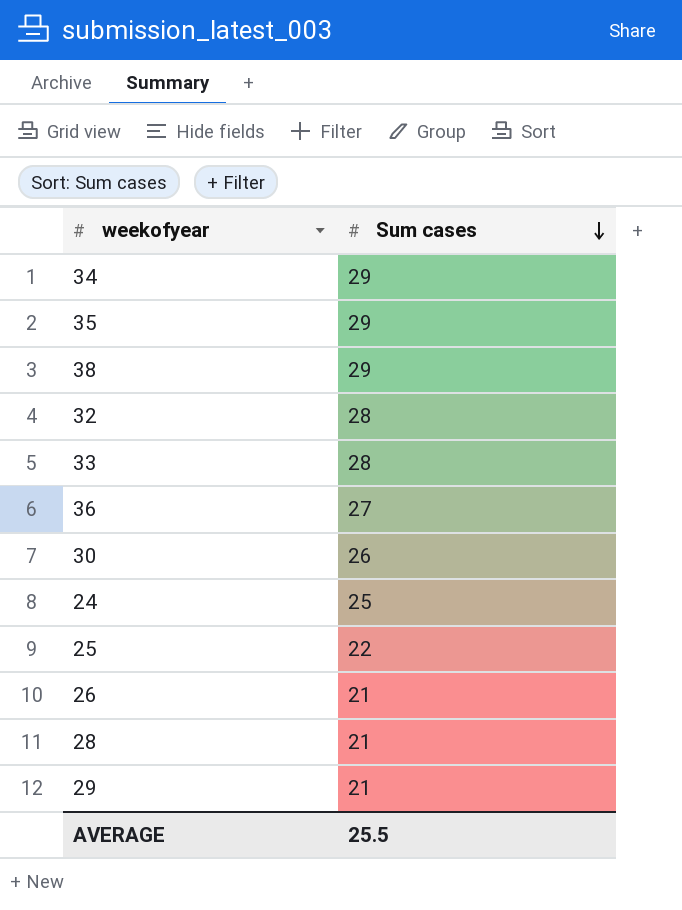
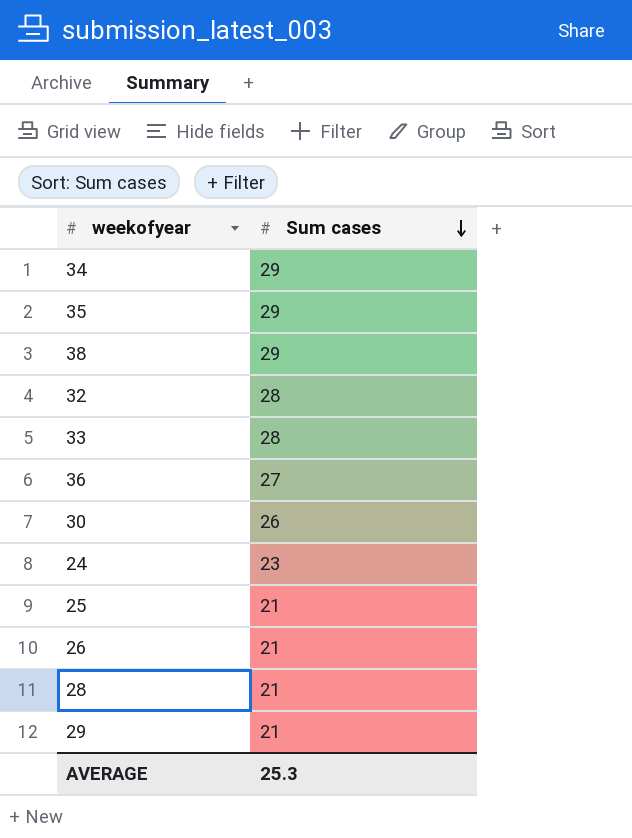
24 | Sum cases: 25 -> 23
25 | Sum cases: 22 -> 21
AVERAGE | Sum cases: 25.5 -> 25.3

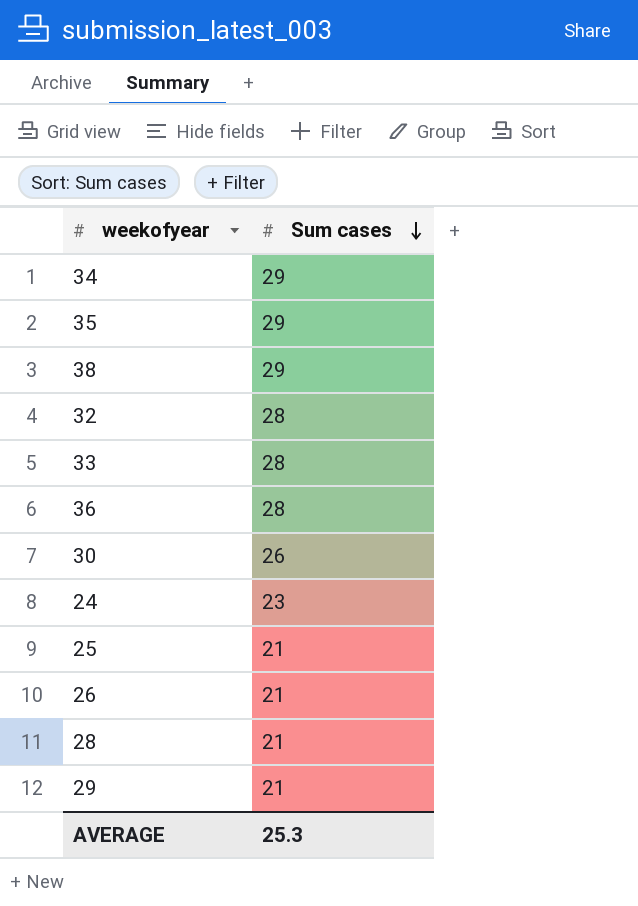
36 | Sum cases: 27 -> 28

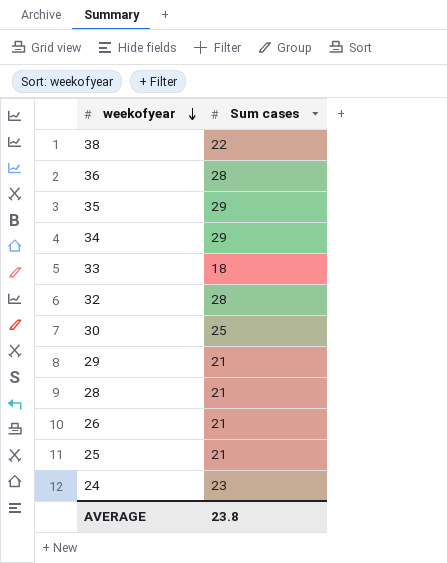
row order: Sum cases descending -> weekofyear descending
38 | Sum cases: 29 -> 22
33 | Sum cases: 28 -> 18
30 | Sum cases: 26 -> 25
AVERAGE | Sum cases: 25.3 -> 23.8

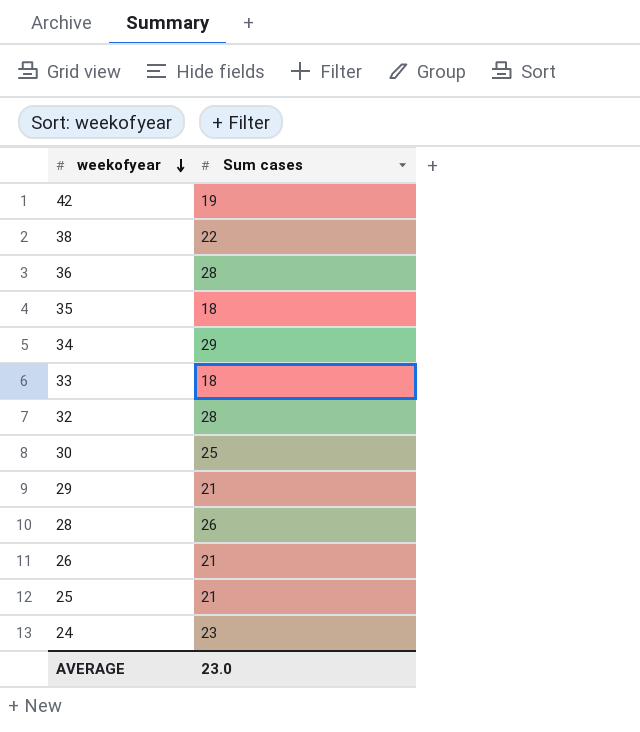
row 42: none -> 19
35 | Sum cases: 29 -> 18
28 | Sum cases: 21 -> 26
AVERAGE | Sum cases: 23.8 -> 23.0

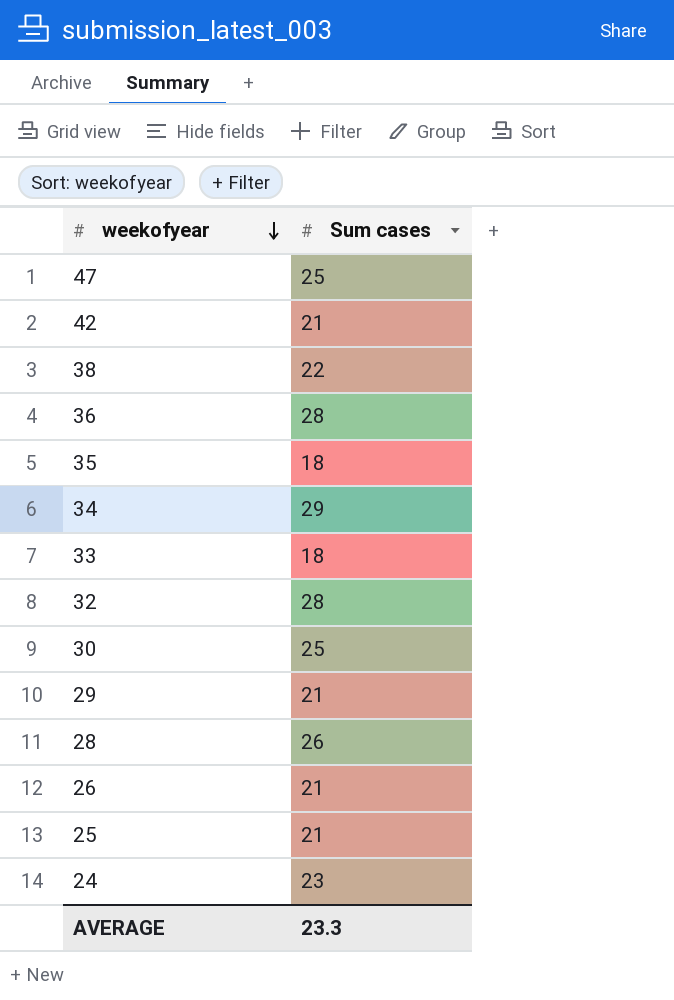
row 47: none -> 25
42 | Sum cases: 19 -> 21
AVERAGE | Sum cases: 23.0 -> 23.3

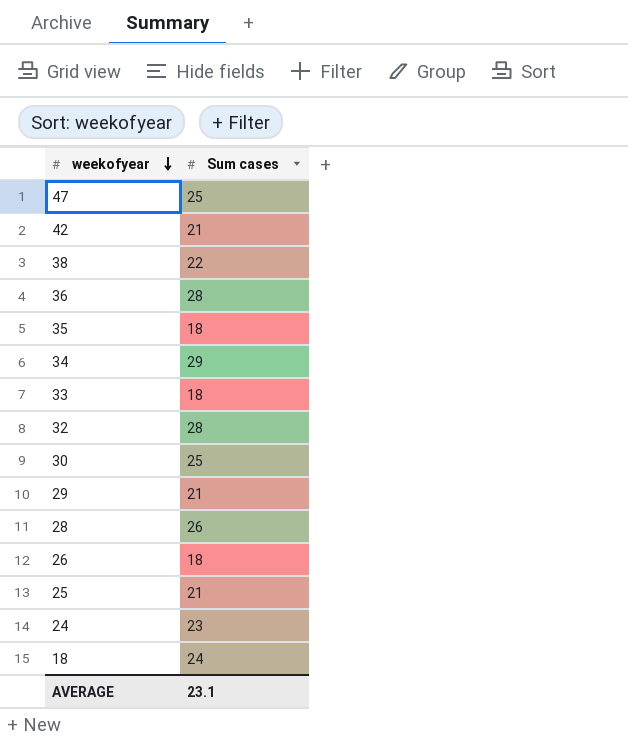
26 | Sum cases: 21 -> 18
row 18: none -> 24
AVERAGE | Sum cases: 23.3 -> 23.1

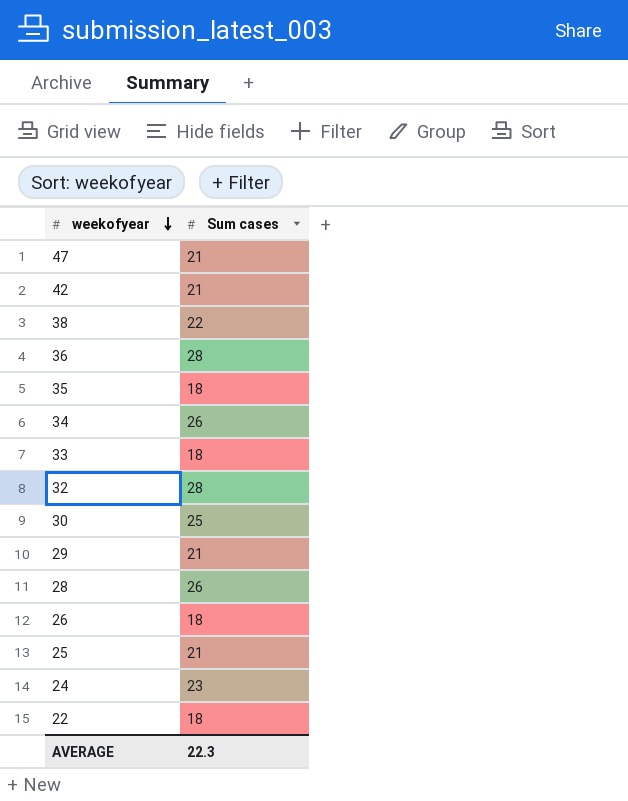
row 18: 24 -> none
47 | Sum cases: 25 -> 21
34 | Sum cases: 29 -> 26
row 22: none -> 18
AVERAGE | Sum cases: 23.1 -> 22.3

